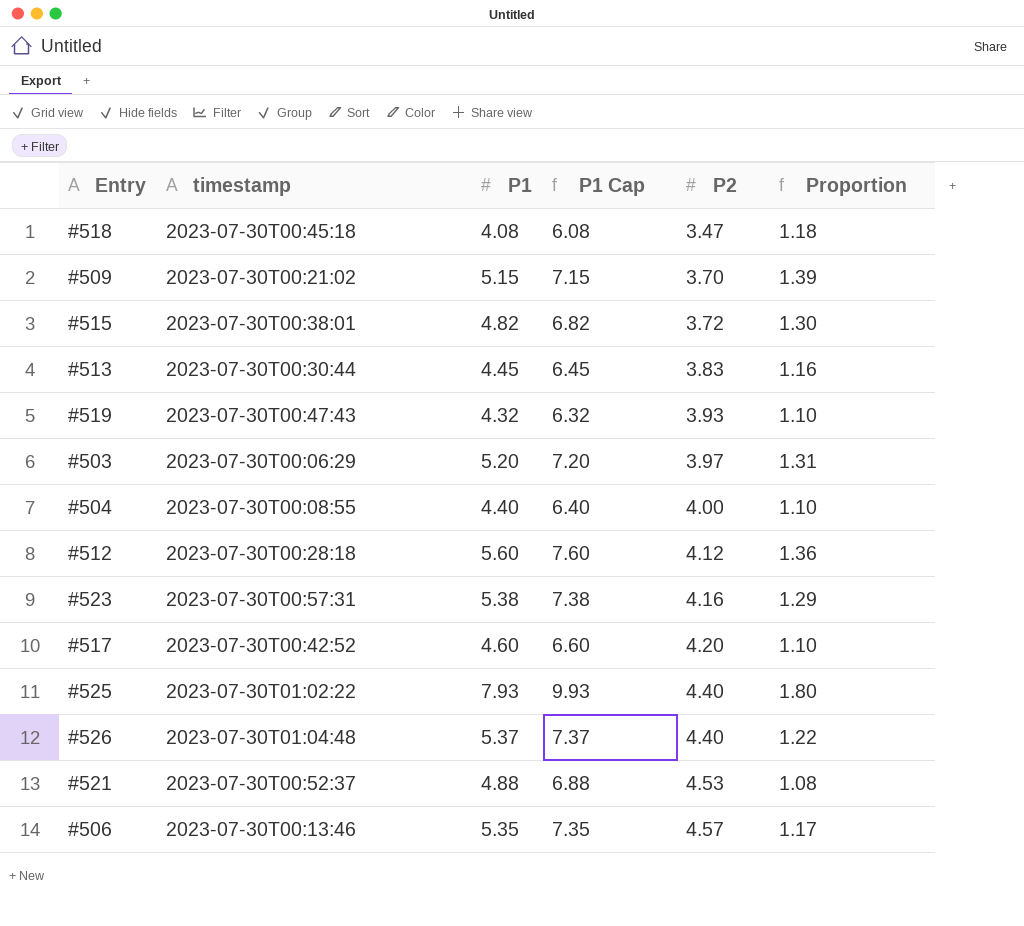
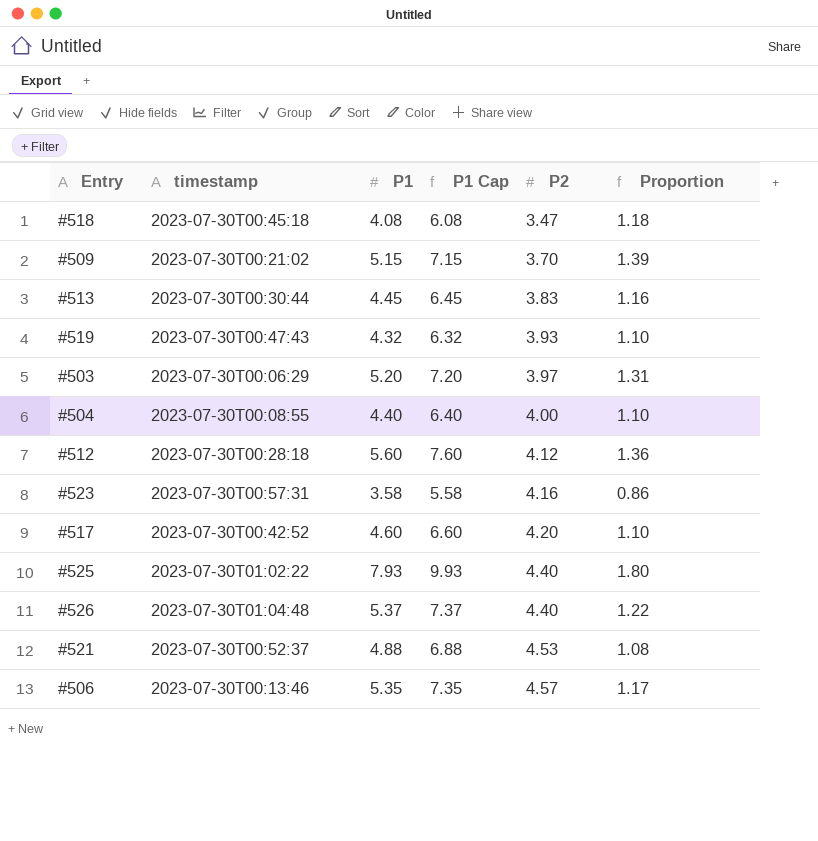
row #515: 2023-07-30T00:38:01 | 4.82 | 6.82 | 3.72 | 1.30 -> none
#523 | P1: 5.38 -> 3.58
#523 | P1 Cap: 7.38 -> 5.58
#523 | Proportion: 1.29 -> 0.86

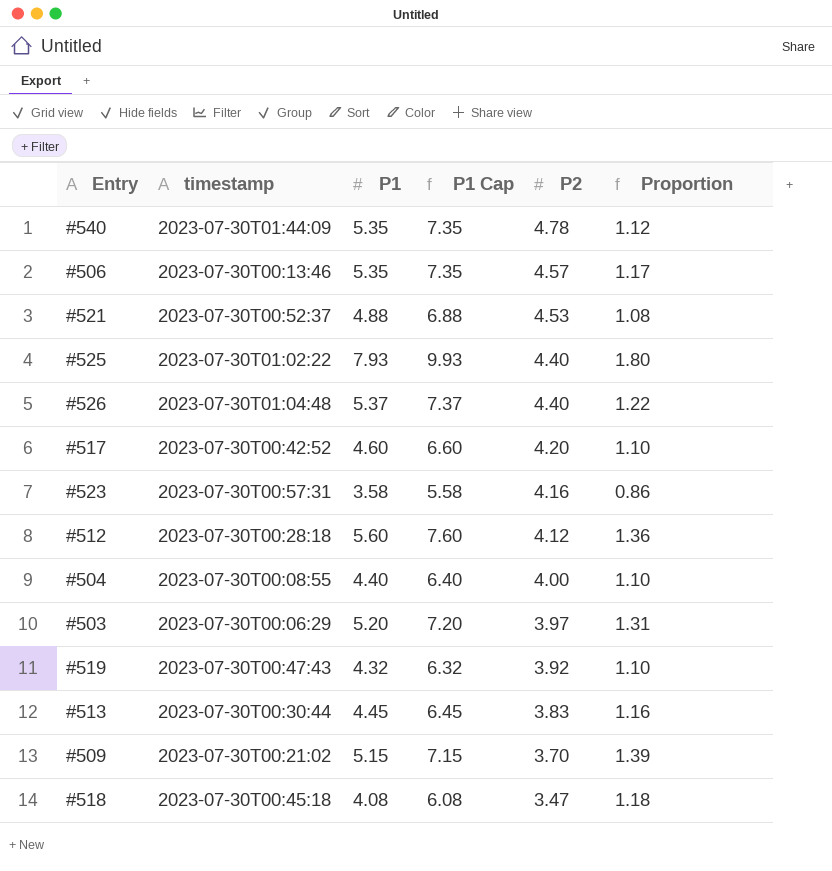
row order: P2 ascending -> P2 descending
row #540: none -> 2023-07-30T01:44:09 | 5.35 | 7.35 | 4.78 | 1.12
#519 | P2: 3.93 -> 3.92

